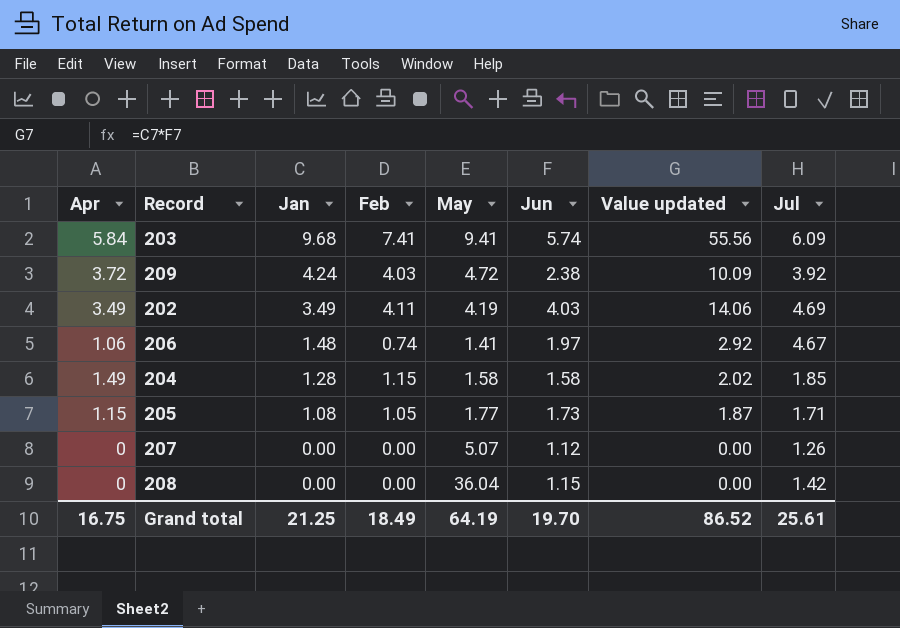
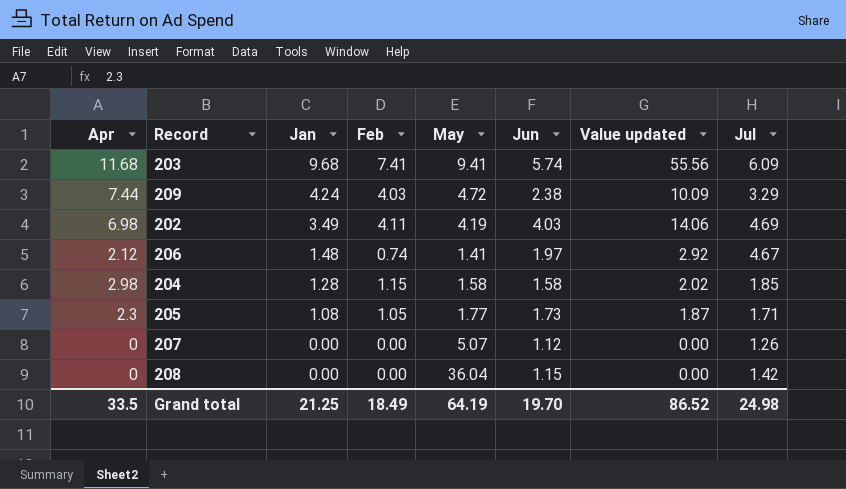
203 | Apr: 5.84 -> 11.68
209 | Apr: 3.72 -> 7.44
209 | Jul: 3.92 -> 3.29
202 | Apr: 3.49 -> 6.98
206 | Apr: 1.06 -> 2.12
204 | Apr: 1.49 -> 2.98
205 | Apr: 1.15 -> 2.3
Grand total | Apr: 16.75 -> 33.5
Grand total | Jul: 25.61 -> 24.98

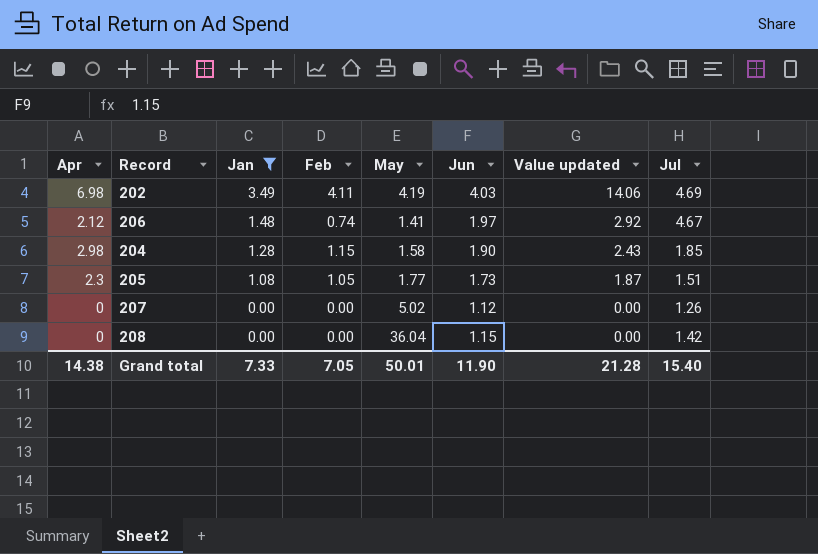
filter: none -> Jan <= 3.49
204 | Jun: 1.58 -> 1.90
204 | Value updated: 2.02 -> 2.43
205 | Jul: 1.71 -> 1.51
207 | May: 5.07 -> 5.02
Grand total | Apr: 33.5 -> 14.38
Grand total | Jan: 21.25 -> 7.33
Grand total | Feb: 18.49 -> 7.05
Grand total | May: 64.19 -> 50.01
Grand total | Jun: 19.70 -> 11.90
Grand total | Value updated: 86.52 -> 21.28
Grand total | Jul: 24.98 -> 15.40

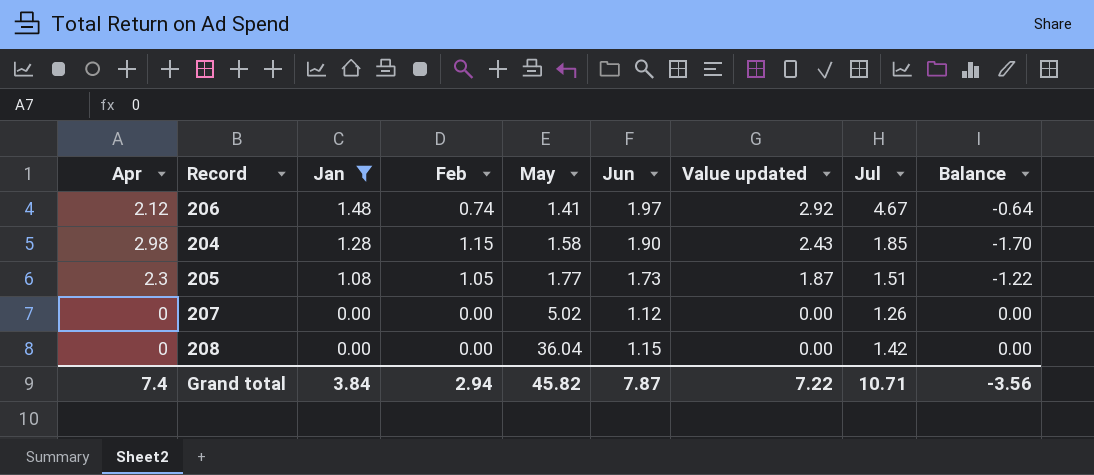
column Balance | formula: none -> [Jan] - [Apr]
row 202: 6.98 | 3.49 | 4.11 | 4.19 | 4.03 | 14.06 | 4.69 -> none
Grand total | Apr: 14.38 -> 7.4
Grand total | Jan: 7.33 -> 3.84
Grand total | Feb: 7.05 -> 2.94
Grand total | May: 50.01 -> 45.82
Grand total | Jun: 11.90 -> 7.87
Grand total | Value updated: 21.28 -> 7.22
Grand total | Jul: 15.40 -> 10.71

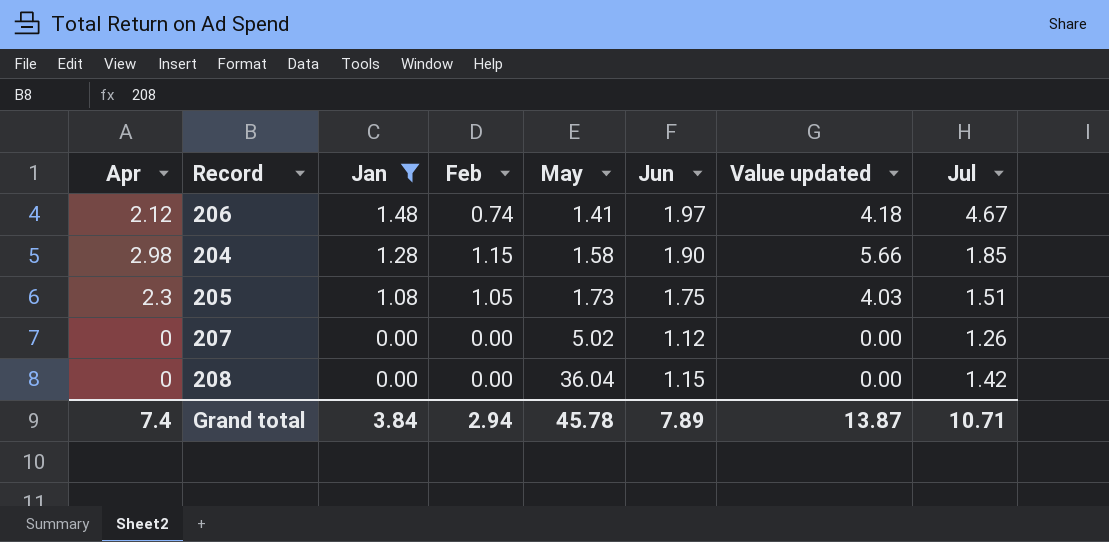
column Balance | formula: [Jan] - [Apr] -> none
column Value updated | formula: [Jan] * [Jun] -> [Apr] * [Jun]
205 | May: 1.77 -> 1.73
205 | Jun: 1.73 -> 1.75
Grand total | May: 45.82 -> 45.78
Grand total | Jun: 7.87 -> 7.89
Grand total | Value updated: 7.22 -> 13.87

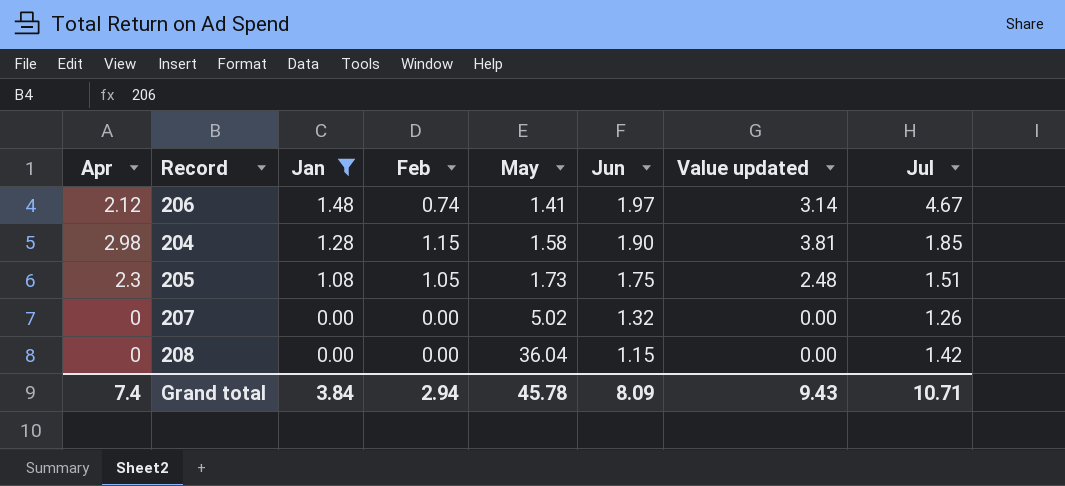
column Value updated | formula: [Apr] * [Jun] -> [Apr] * [Jan]
207 | Jun: 1.12 -> 1.32
Grand total | Jun: 7.89 -> 8.09
Grand total | Value updated: 13.87 -> 9.43

